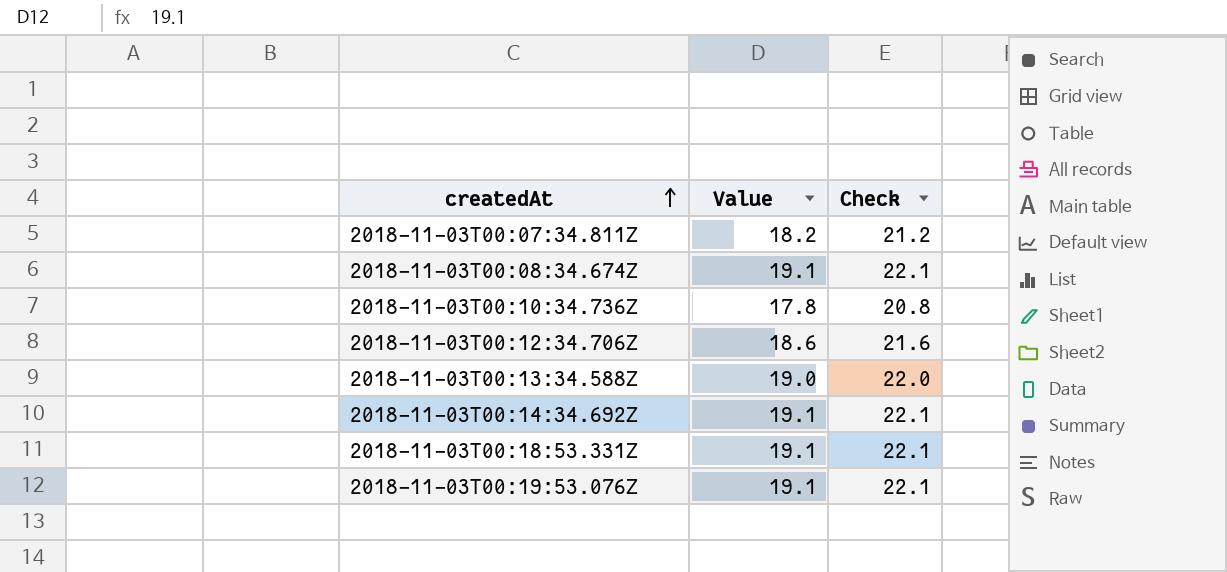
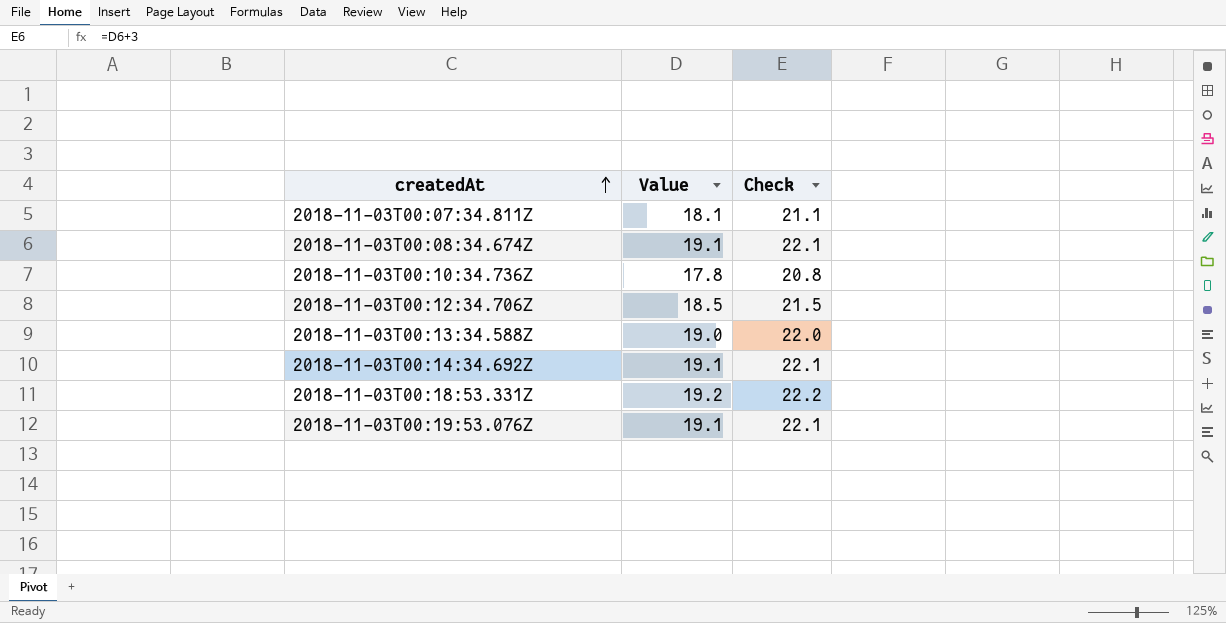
2018-11-03T00:07:34.811Z | Value: 18.2 -> 18.1
2018-11-03T00:07:34.811Z | Check: 21.2 -> 21.1
2018-11-03T00:12:34.706Z | Value: 18.6 -> 18.5
2018-11-03T00:12:34.706Z | Check: 21.6 -> 21.5
2018-11-03T00:18:53.331Z | Value: 19.1 -> 19.2
2018-11-03T00:18:53.331Z | Check: 22.1 -> 22.2

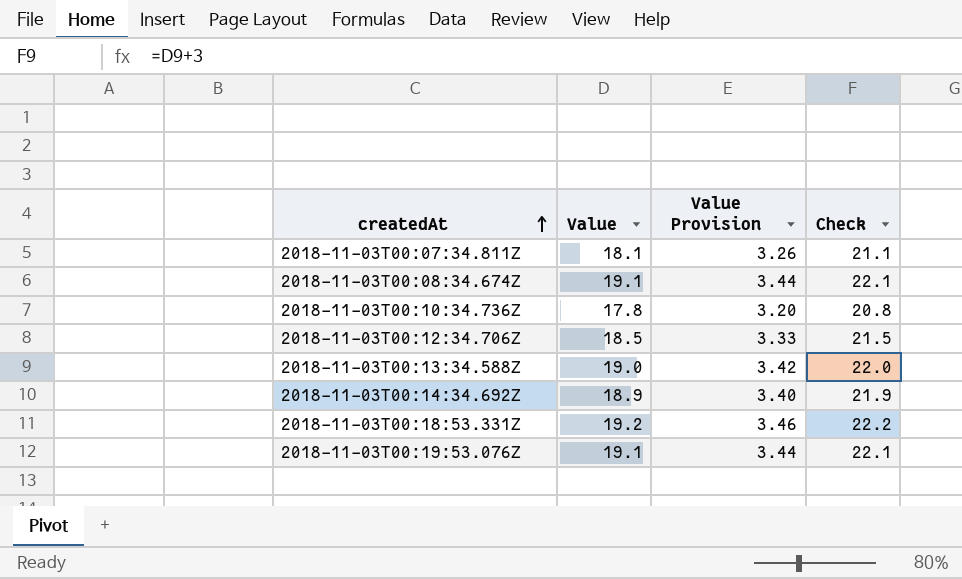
column Value Provision | formula: none -> [Value] * 0.18
2018-11-03T00:14:34.692Z | Value: 19.1 -> 18.9
2018-11-03T00:14:34.692Z | Check: 22.1 -> 21.9

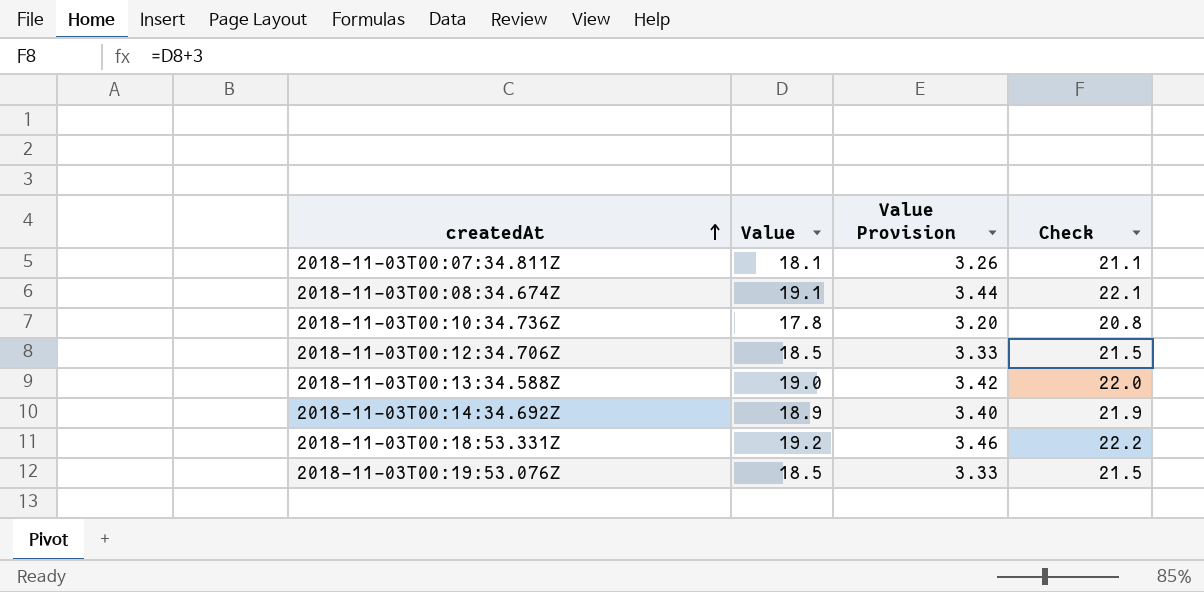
2018-11-03T00:19:53.076Z | Value: 19.1 -> 18.5
2018-11-03T00:19:53.076Z | Value Provision: 3.44 -> 3.33
2018-11-03T00:19:53.076Z | Check: 22.1 -> 21.5

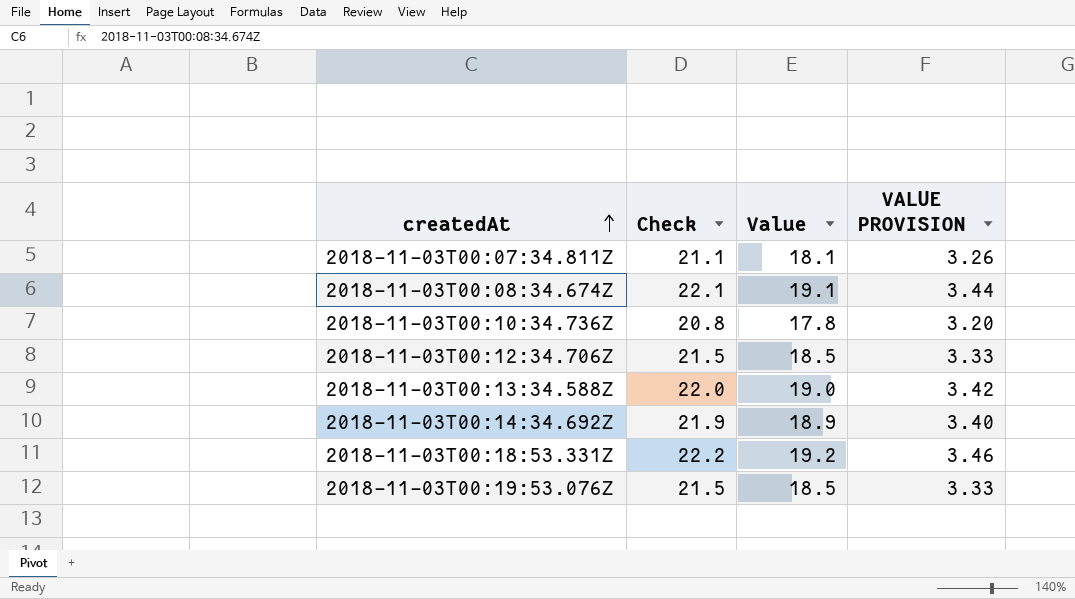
column Check | position: 4 -> 2
column name: Value Provision -> VALUE PROVISION

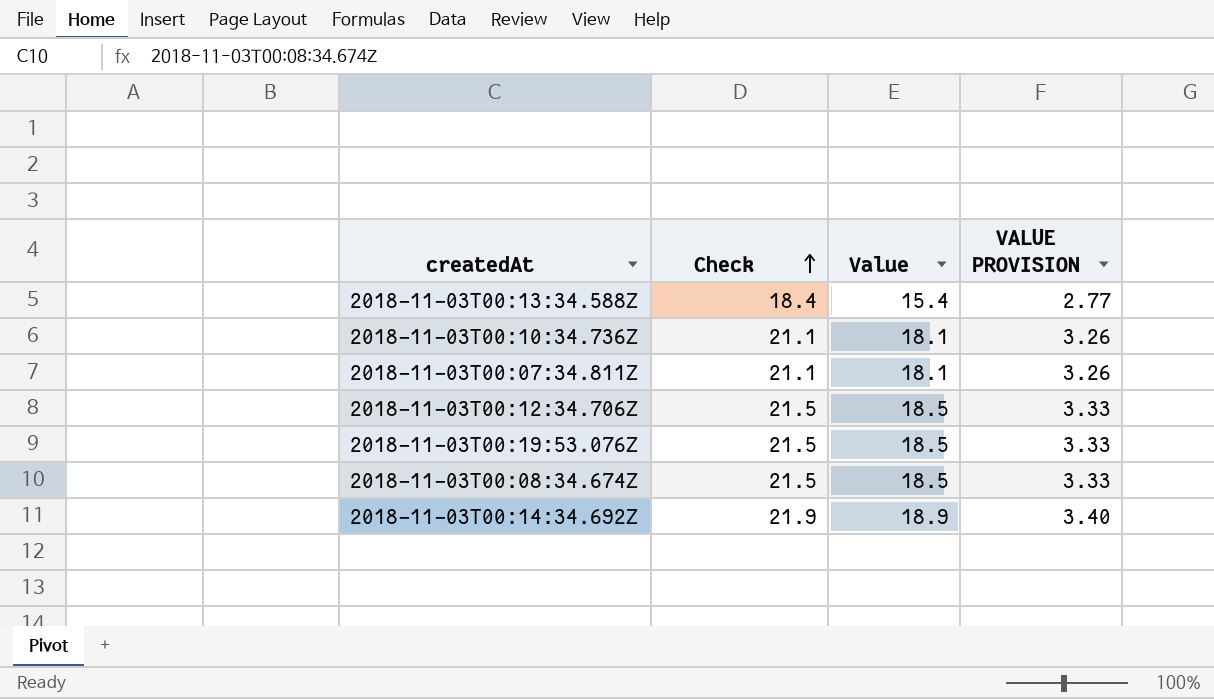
row order: createdAt ascending -> Check ascending
row 2018-11-03T00:18:53.331Z: 22.2 | 19.2 | 3.46 -> none
2018-11-03T00:13:34.588Z | Check: 22.0 -> 18.4
2018-11-03T00:13:34.588Z | Value: 19.0 -> 15.4
2018-11-03T00:13:34.588Z | VALUE PROVISION: 3.42 -> 2.77
2018-11-03T00:10:34.736Z | Check: 20.8 -> 21.1
2018-11-03T00:10:34.736Z | Value: 17.8 -> 18.1
2018-11-03T00:10:34.736Z | VALUE PROVISION: 3.20 -> 3.26
2018-11-03T00:08:34.674Z | Check: 22.1 -> 21.5
2018-11-03T00:08:34.674Z | Value: 19.1 -> 18.5
2018-11-03T00:08:34.674Z | VALUE PROVISION: 3.44 -> 3.33

